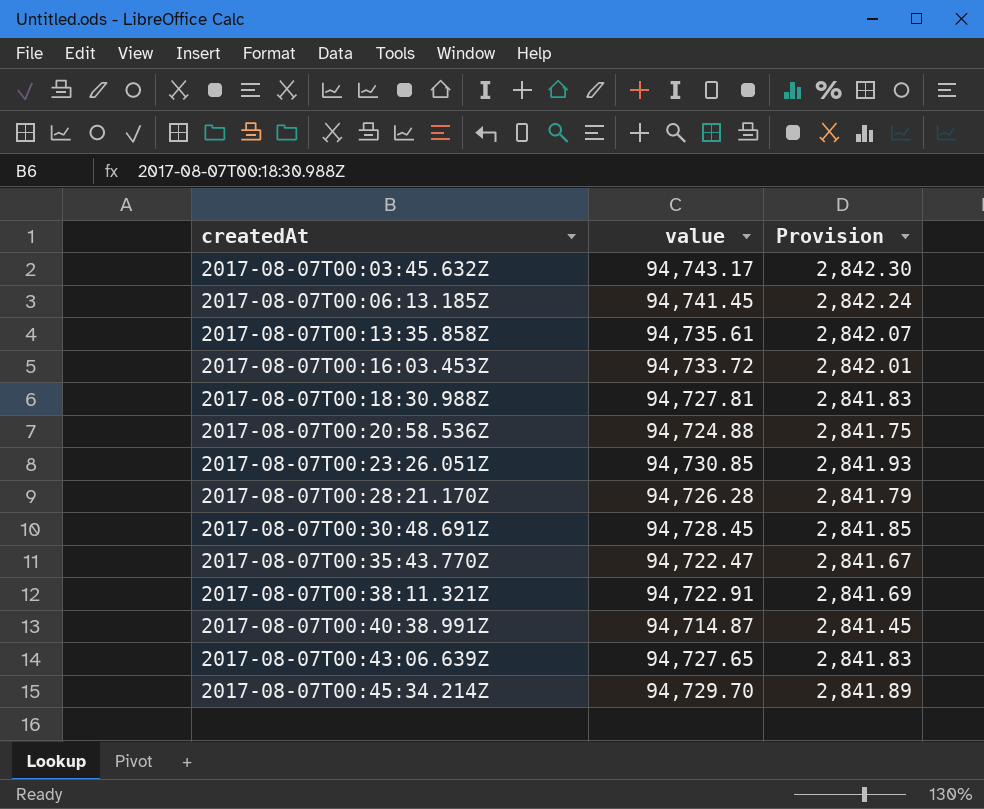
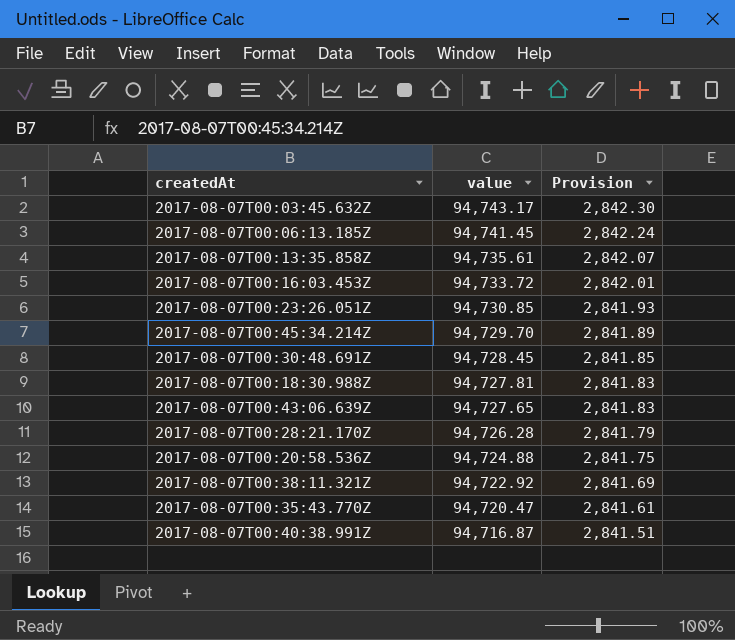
row order: createdAt ascending -> value descending
2017-08-07T00:38:11.321Z | value: 94,722.91 -> 94,722.92
2017-08-07T00:35:43.770Z | value: 94,722.47 -> 94,720.47
2017-08-07T00:35:43.770Z | Provision: 2,841.67 -> 2,841.61
2017-08-07T00:40:38.991Z | value: 94,714.87 -> 94,716.87
2017-08-07T00:40:38.991Z | Provision: 2,841.45 -> 2,841.51

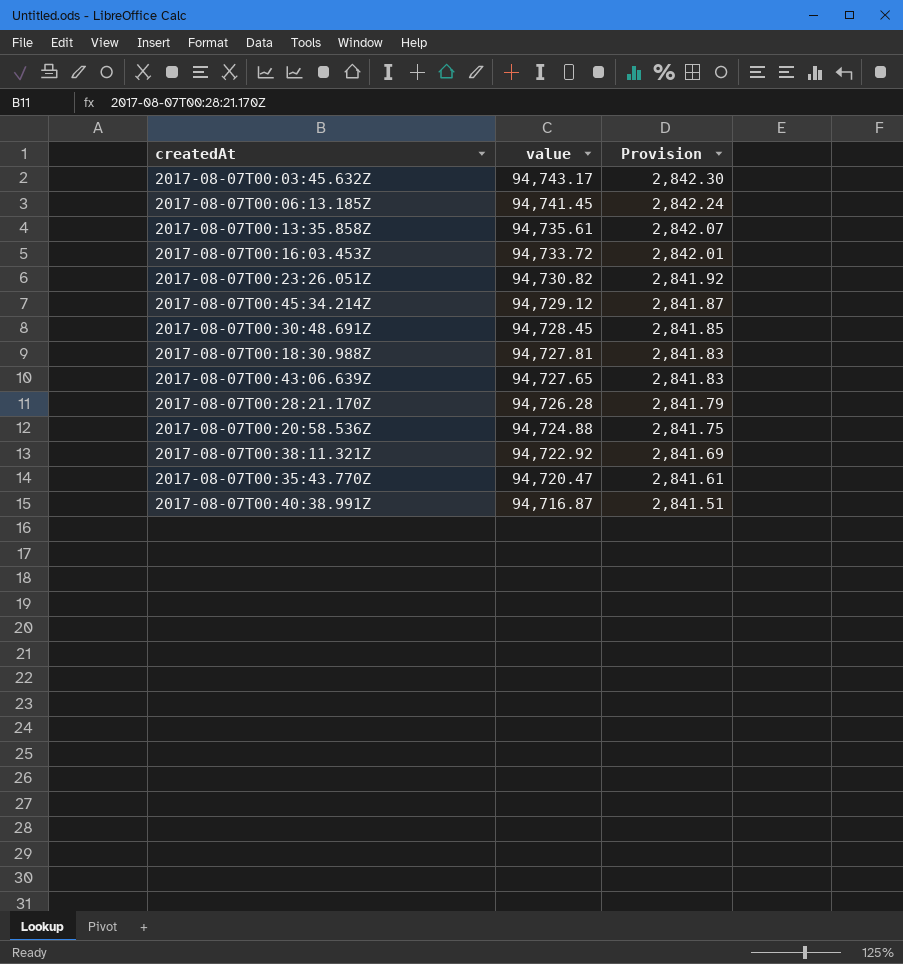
2017-08-07T00:23:26.051Z | value: 94,730.85 -> 94,730.82
2017-08-07T00:23:26.051Z | Provision: 2,841.93 -> 2,841.92
2017-08-07T00:45:34.214Z | value: 94,729.70 -> 94,729.12
2017-08-07T00:45:34.214Z | Provision: 2,841.89 -> 2,841.87

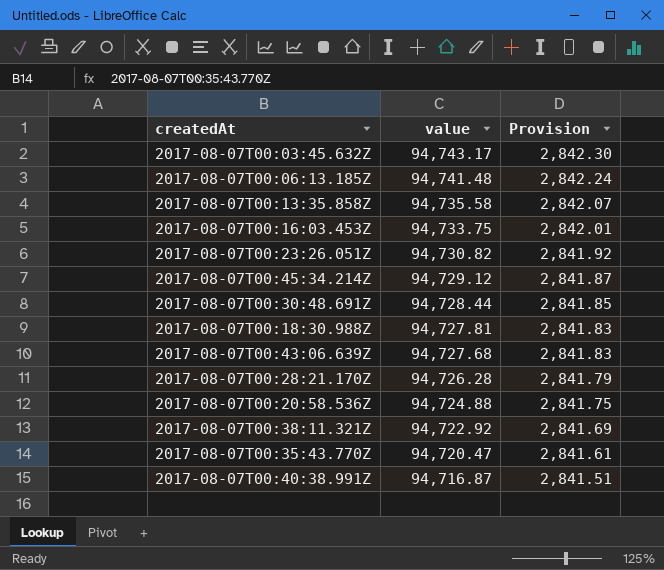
2017-08-07T00:06:13.185Z | value: 94,741.45 -> 94,741.48
2017-08-07T00:13:35.858Z | value: 94,735.61 -> 94,735.58
2017-08-07T00:16:03.453Z | value: 94,733.72 -> 94,733.75
2017-08-07T00:30:48.691Z | value: 94,728.45 -> 94,728.44
2017-08-07T00:43:06.639Z | value: 94,727.65 -> 94,727.68

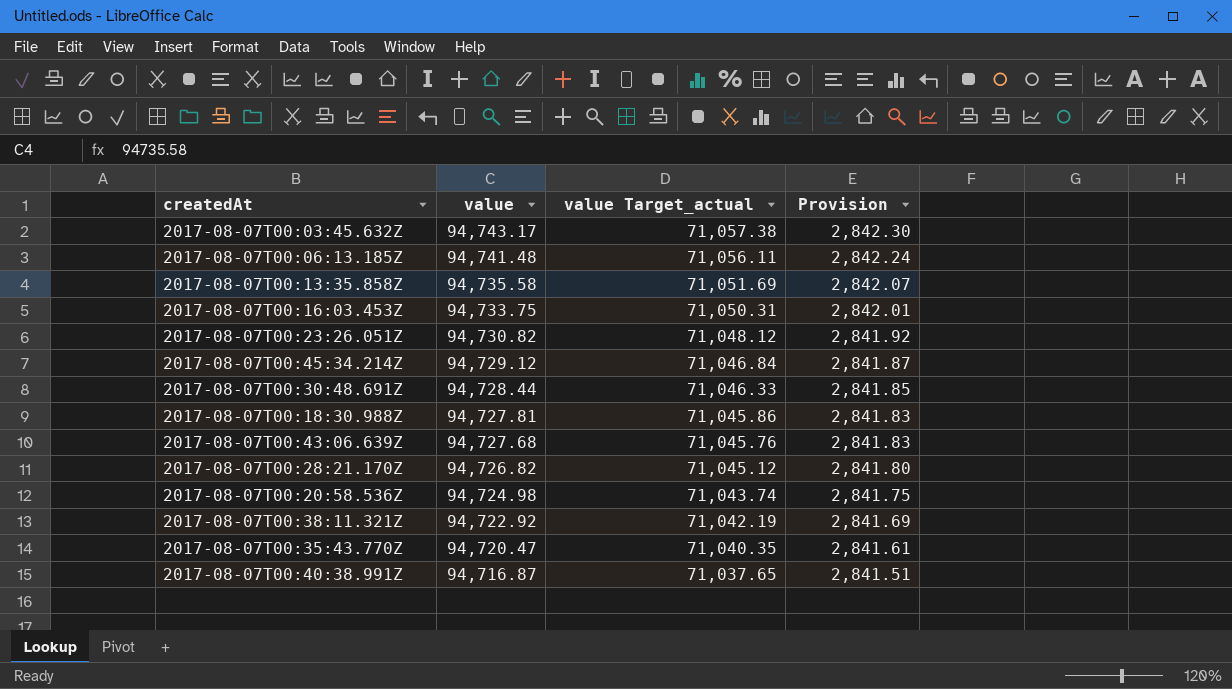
column value Target_actual | formula: none -> [value] * 0.75
2017-08-07T00:28:21.170Z | value: 94,726.28 -> 94,726.82
2017-08-07T00:28:21.170Z | Provision: 2,841.79 -> 2,841.80
2017-08-07T00:20:58.536Z | value: 94,724.88 -> 94,724.98

